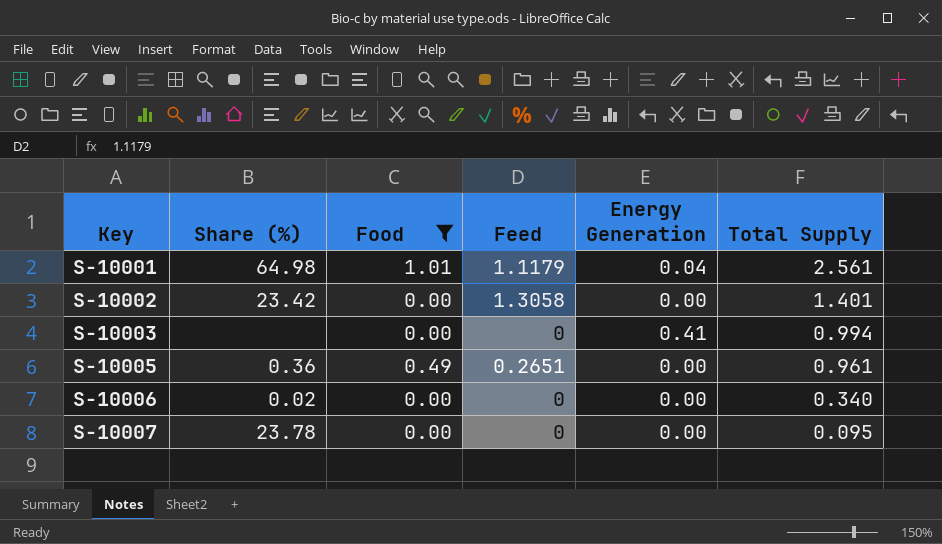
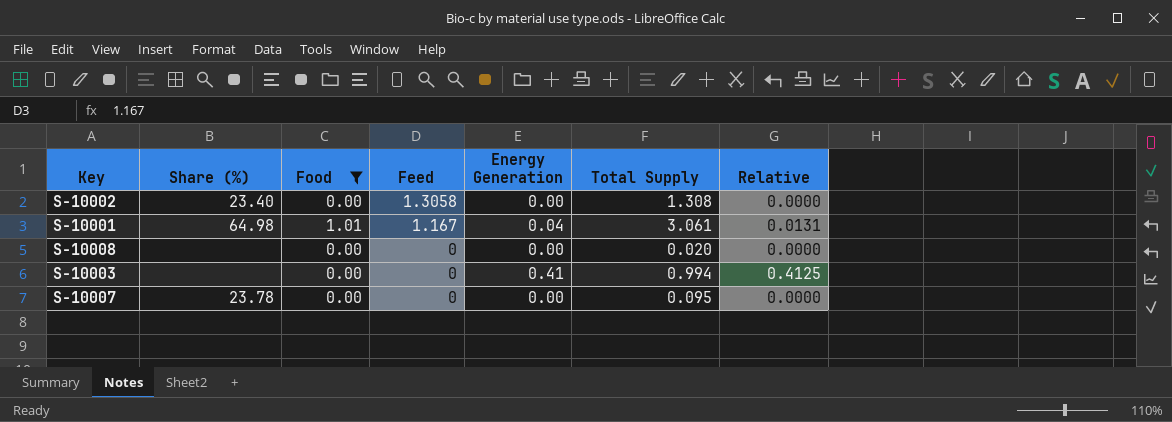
row order: Key ascending -> Feed descending
column Relative | formula: none -> [Energy Generation] / [Total Supply]
row S-10005: 0.36 | 0.49 | 0.2651 | 0.00 | 0.961 -> none
row S-10006: 0.02 | 0.00 | 0 | 0.00 | 0.340 -> none
S-10002 | Share (%): 23.42 -> 23.40
S-10002 | Total Supply: 1.401 -> 1.308
S-10001 | Feed: 1.1179 -> 1.167
S-10001 | Total Supply: 2.561 -> 3.061
row S-10008: none -> none | 0.00 | 0 | 0.00 | 0.020 | 0.0000

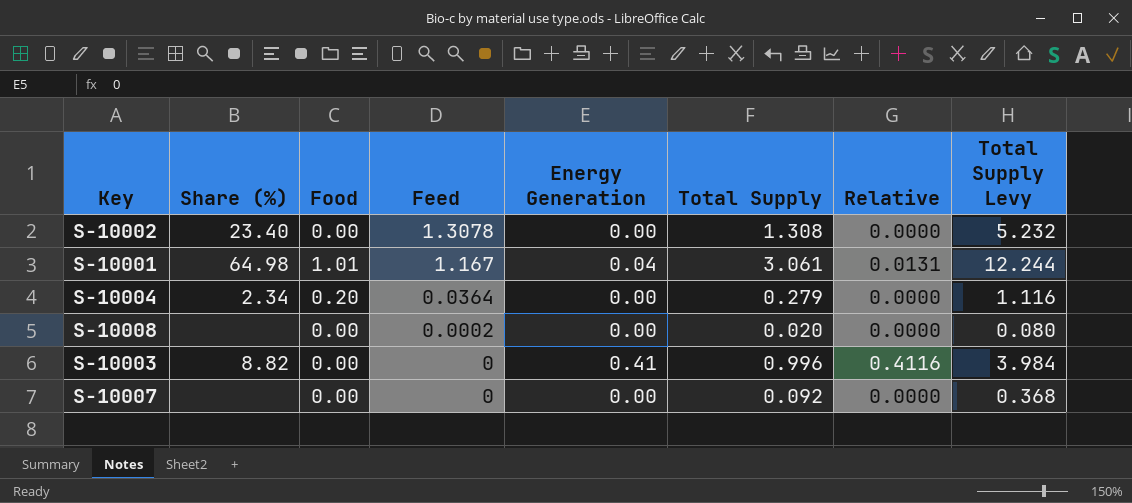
filter: Food != 0.20 -> none
column Total Supply Levy | formula: none -> [Total Supply] * 4
S-10002 | Feed: 1.3058 -> 1.3078
S-10008 | Feed: 0 -> 0.0002
S-10003 | Share (%): none -> 8.82
S-10003 | Total Supply: 0.994 -> 0.996
S-10003 | Relative: 0.4125 -> 0.4116
S-10007 | Share (%): 23.78 -> none
S-10007 | Total Supply: 0.095 -> 0.092

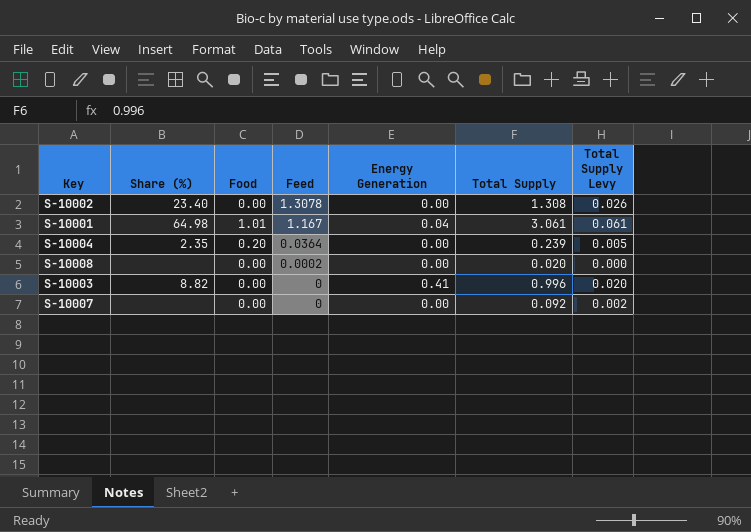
column Relative | formula: [Energy Generation] / [Total Supply] -> none
column Total Supply Levy | formula: [Total Supply] * 4 -> [Total Supply] * 0.02
S-10004 | Share (%): 2.34 -> 2.35
S-10004 | Total Supply: 0.279 -> 0.239

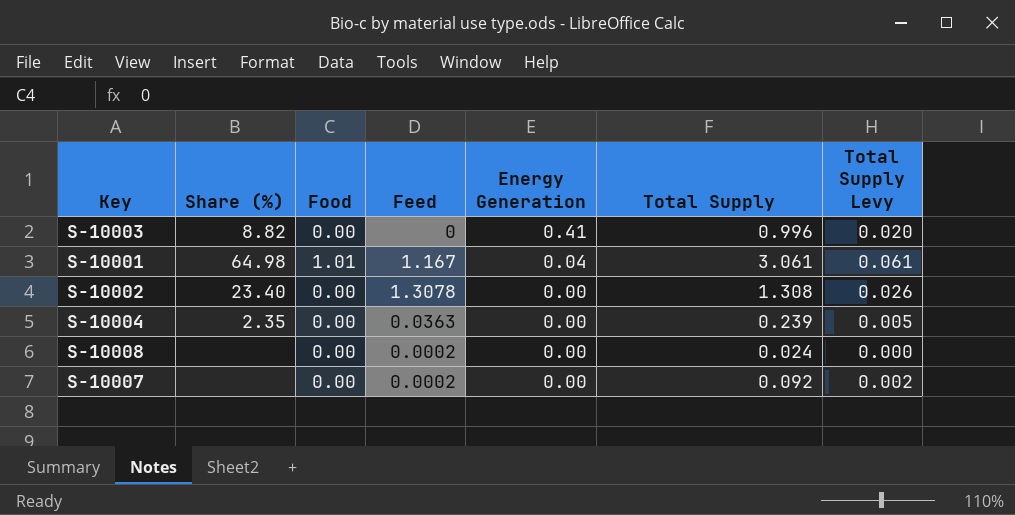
row order: Feed descending -> Energy Generation descending
S-10004 | Food: 0.20 -> 0.00
S-10004 | Feed: 0.0364 -> 0.0363
S-10008 | Total Supply: 0.020 -> 0.024
S-10007 | Feed: 0 -> 0.0002

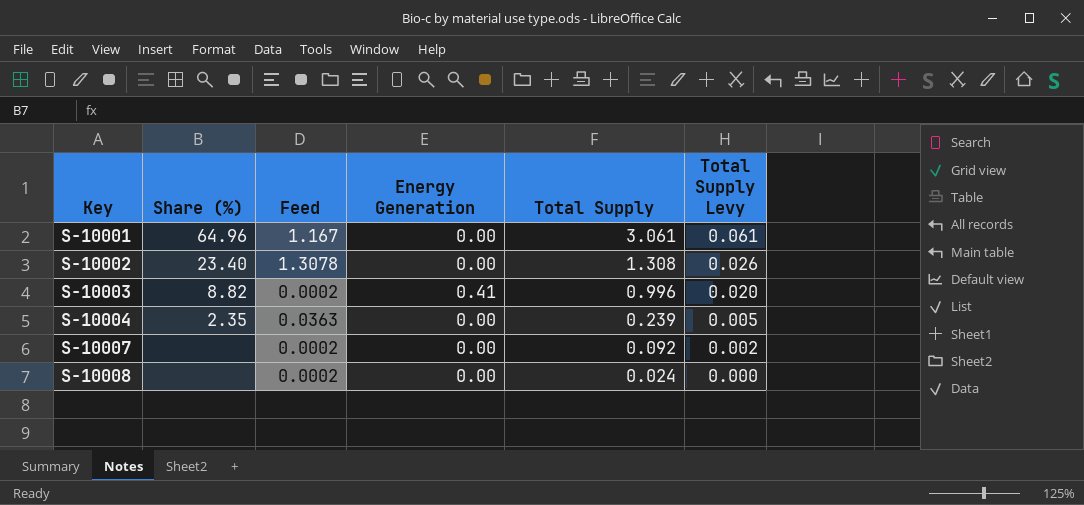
row order: Energy Generation descending -> Key ascending
column Food | position: 3 -> none
S-10001 | Share (%): 64.98 -> 64.96
S-10001 | Energy Generation: 0.04 -> 0.00
S-10003 | Feed: 0 -> 0.0002

